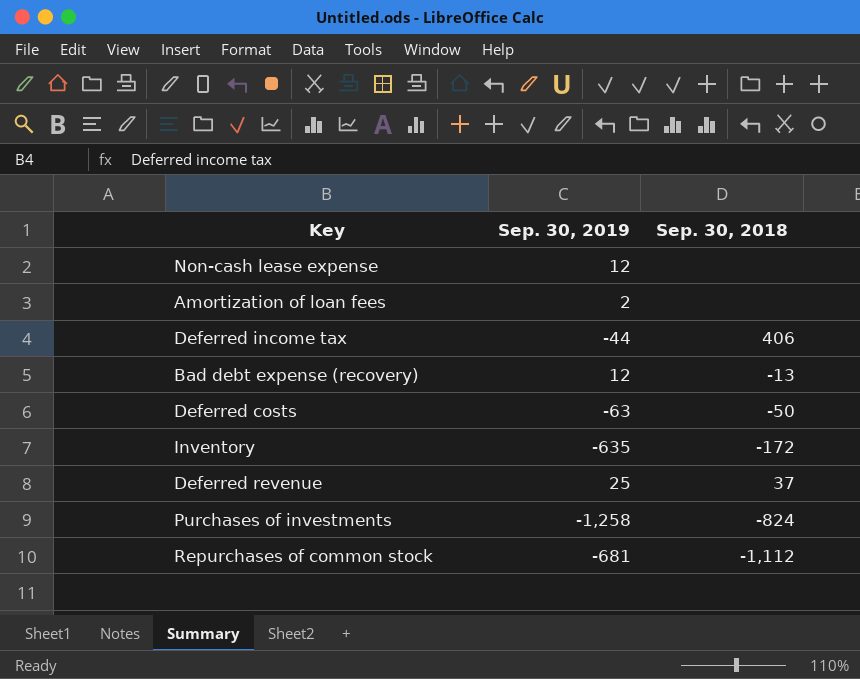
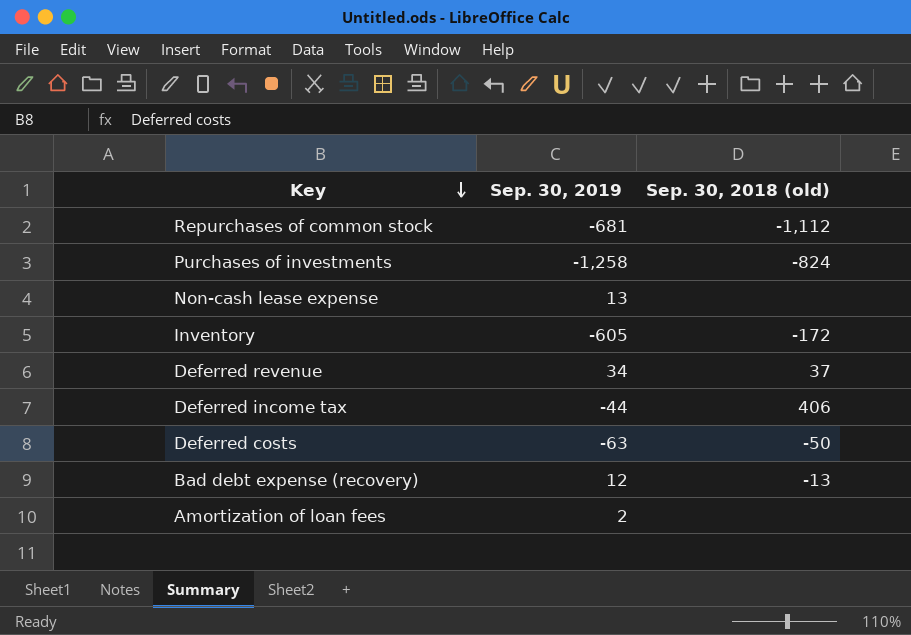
row order: none -> Key descending
column name: Sep. 30, 2018 -> Sep. 30, 2018 (old)
Non-cash lease expense | Sep. 30, 2019: 12 -> 13
Inventory | Sep. 30, 2019: -635 -> -605
Deferred revenue | Sep. 30, 2019: 25 -> 34

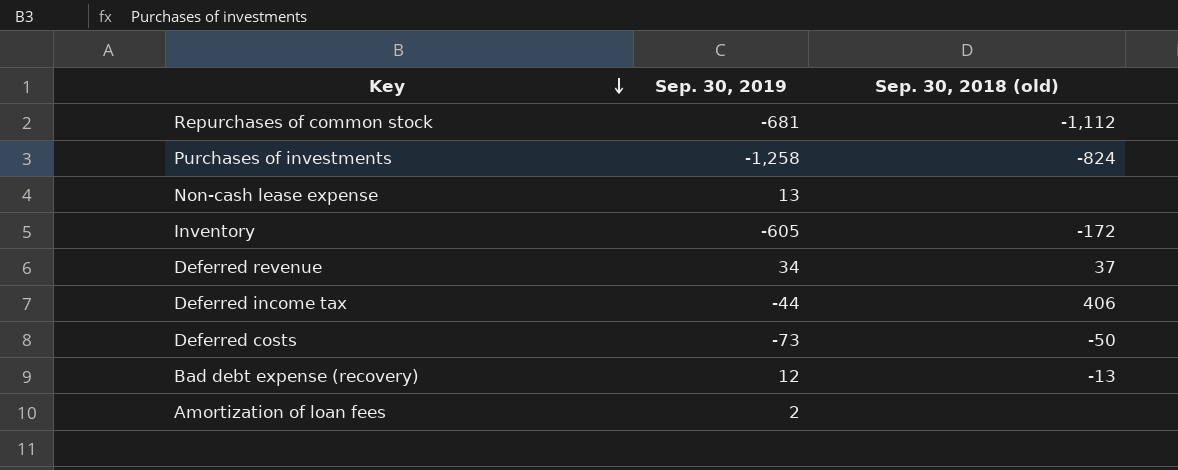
Deferred costs | Sep. 30, 2019: -63 -> -73

